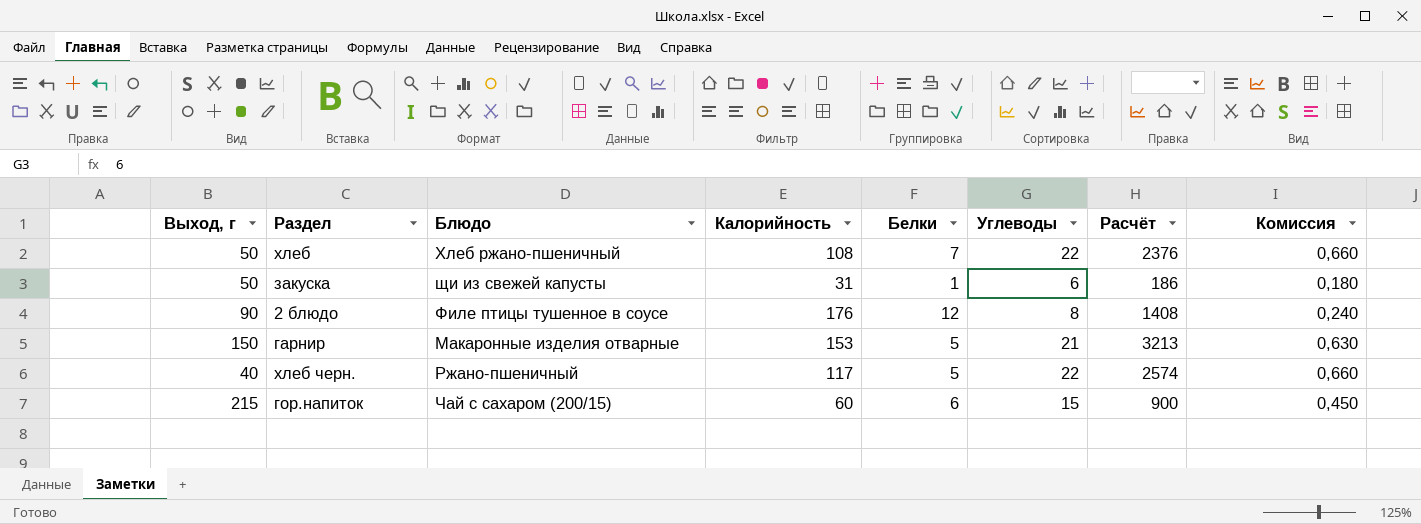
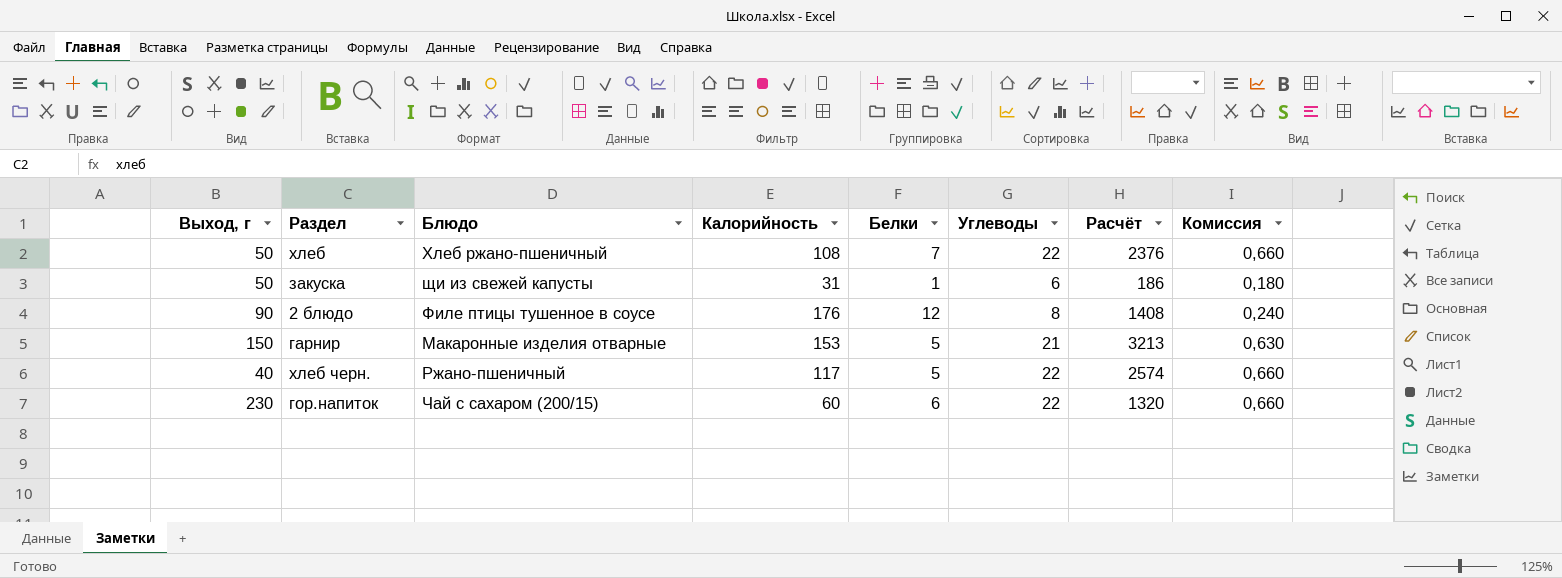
гор.напиток | Выход, г: 215 -> 230
гор.напиток | Углеводы: 15 -> 22
гор.напиток | Расчёт: 900 -> 1320
гор.напиток | Комиссия: 0,450 -> 0,660

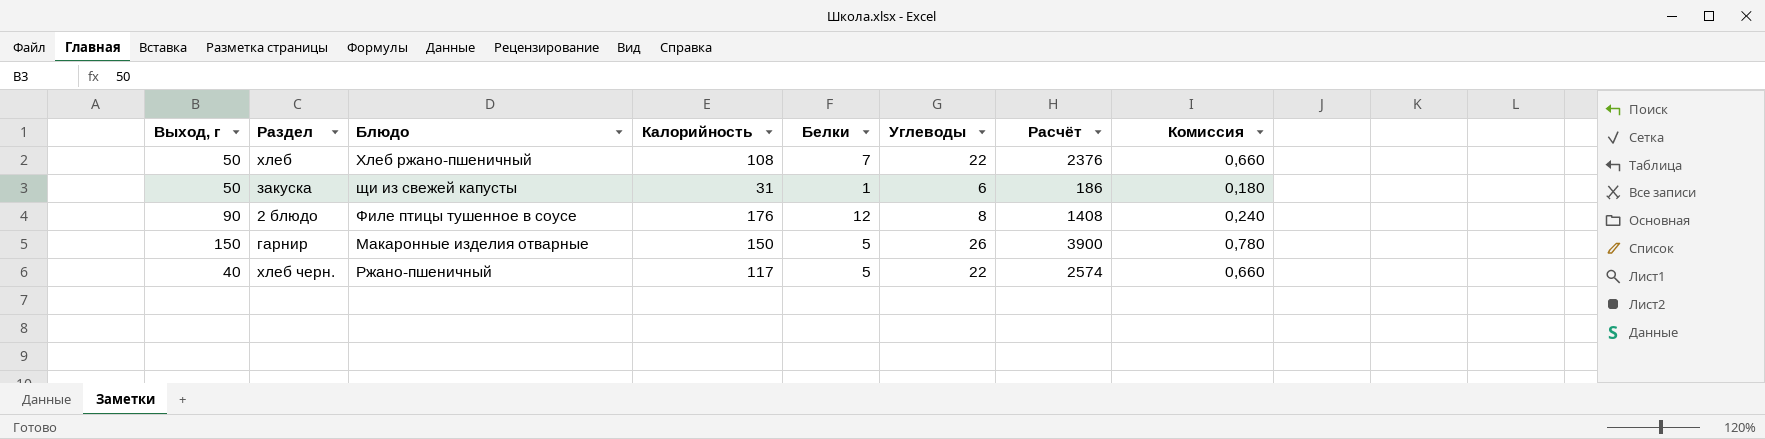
row гор.напиток: 230 | Чай с сахаром (200/15) | 60 | 6 | 22 | 1320 | 0,660 -> none
гарнир | Калорийность: 153 -> 150
гарнир | Углеводы: 21 -> 26
гарнир | Расчёт: 3213 -> 3900
гарнир | Комиссия: 0,630 -> 0,780

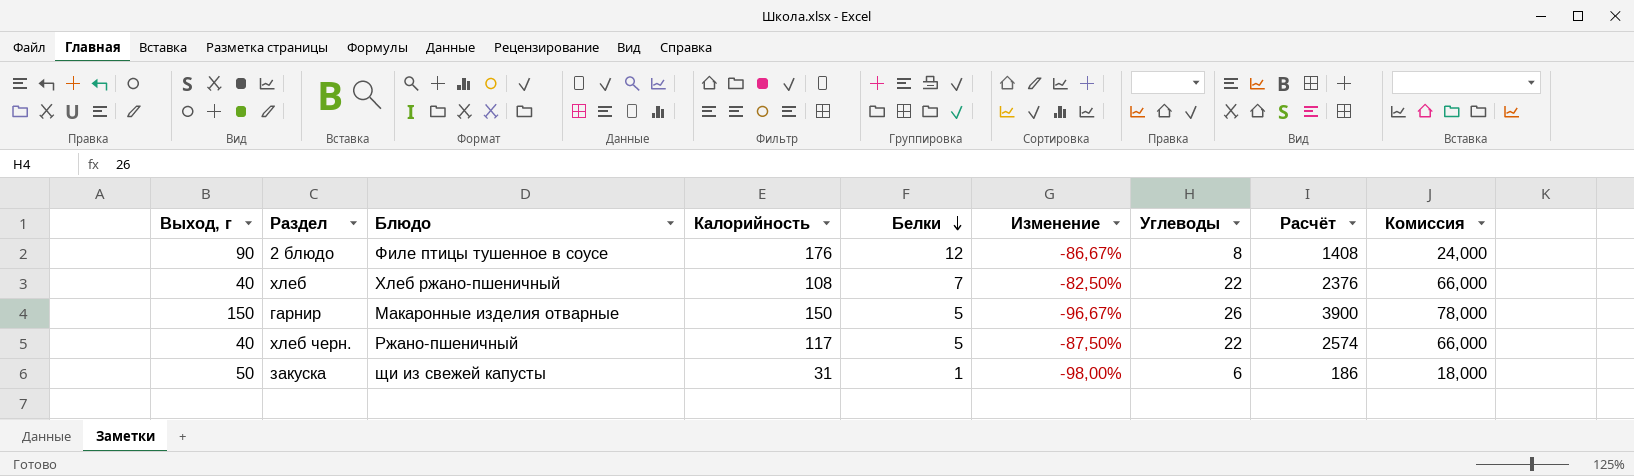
row order: none -> Белки descending
column Изменение | formula: none -> ([Белки] - [Выход, г]) / [Выход, г]
column Комиссия | formula: [Углеводы] * 0,03 -> [Углеводы] * 3
хлеб | Выход, г: 50 -> 40

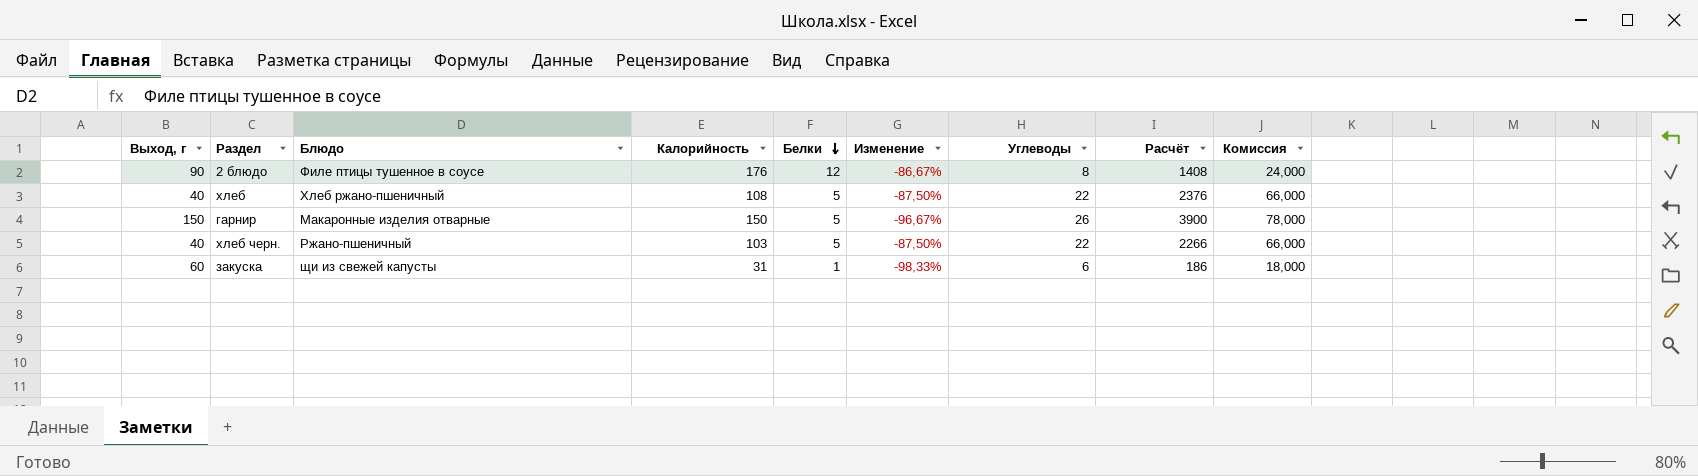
хлеб | Белки: 7 -> 5
хлеб | Изменение: -82,50% -> -87,50%
хлеб черн. | Калорийность: 117 -> 103
хлеб черн. | Расчёт: 2574 -> 2266
закуска | Выход, г: 50 -> 60
закуска | Изменение: -98,00% -> -98,33%

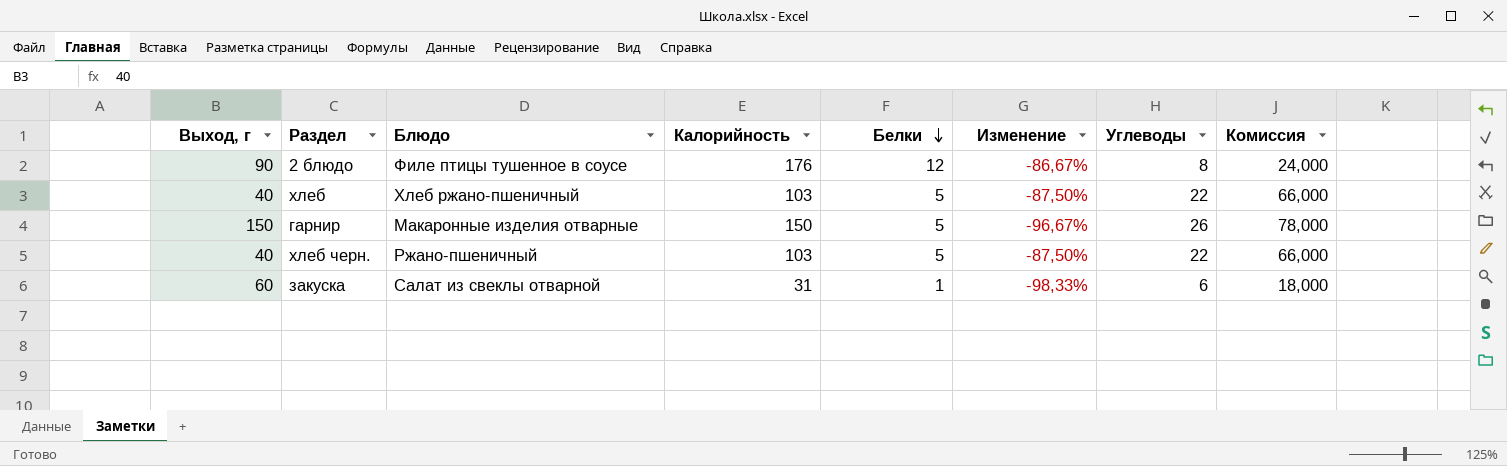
column Расчёт | formula: [Калорийность] * [Углеводы] -> none
хлеб | Калорийность: 108 -> 103
закуска | Блюдо: щи из свежей капусты -> Салат из свеклы отварной

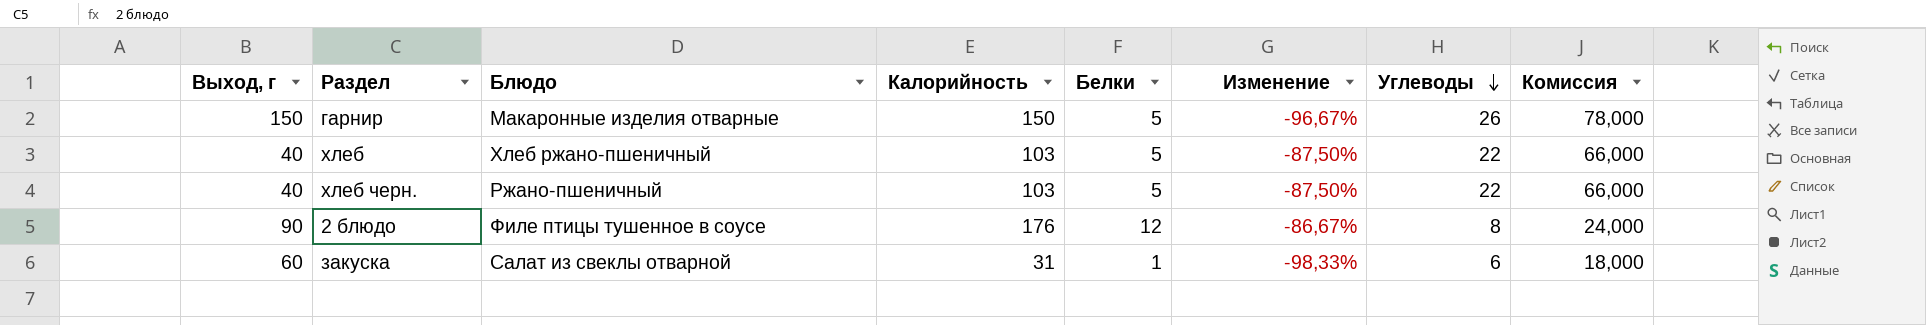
row order: Белки descending -> Углеводы descending

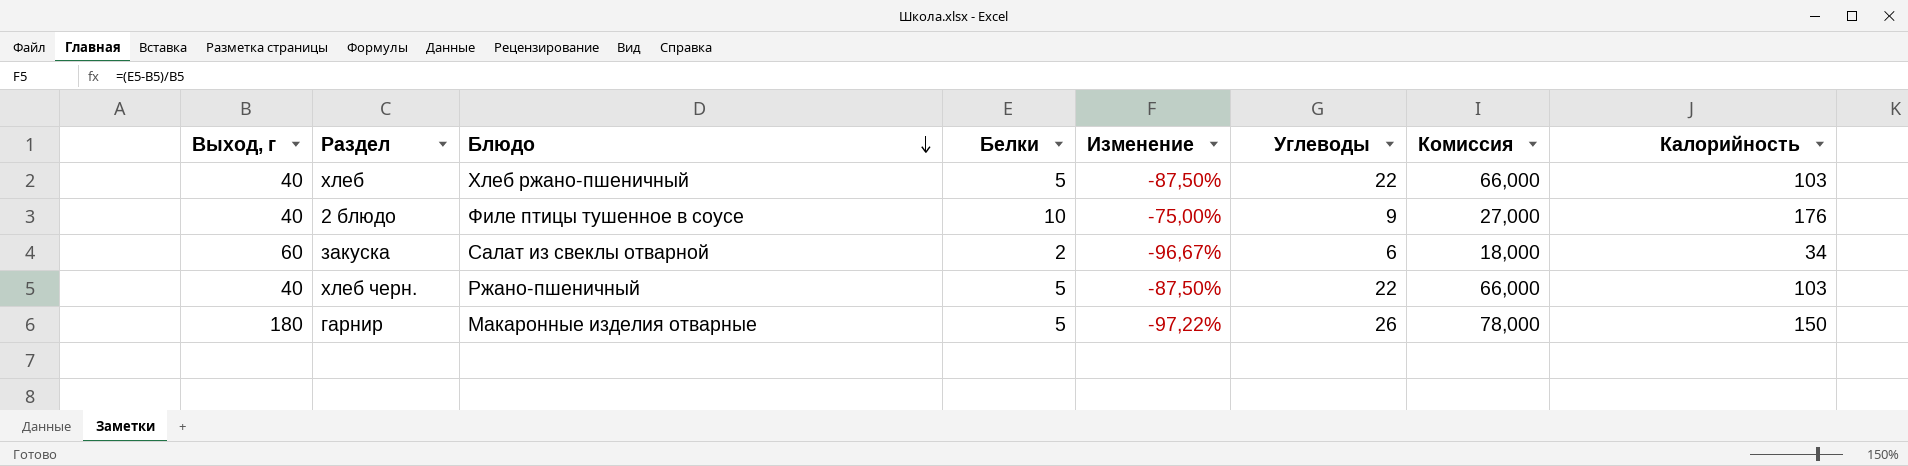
row order: Углеводы descending -> Блюдо descending
column Калорийность | position: 4 -> 8
2 блюдо | Выход, г: 90 -> 40
2 блюдо | Белки: 12 -> 10
2 блюдо | Изменение: -86,67% -> -75,00%
2 блюдо | Углеводы: 8 -> 9
2 блюдо | Комиссия: 24,000 -> 27,000
закуска | Белки: 1 -> 2
закуска | Изменение: -98,33% -> -96,67%
закуска | Калорийность: 31 -> 34
гарнир | Выход, г: 150 -> 180
гарнир | Изменение: -96,67% -> -97,22%

